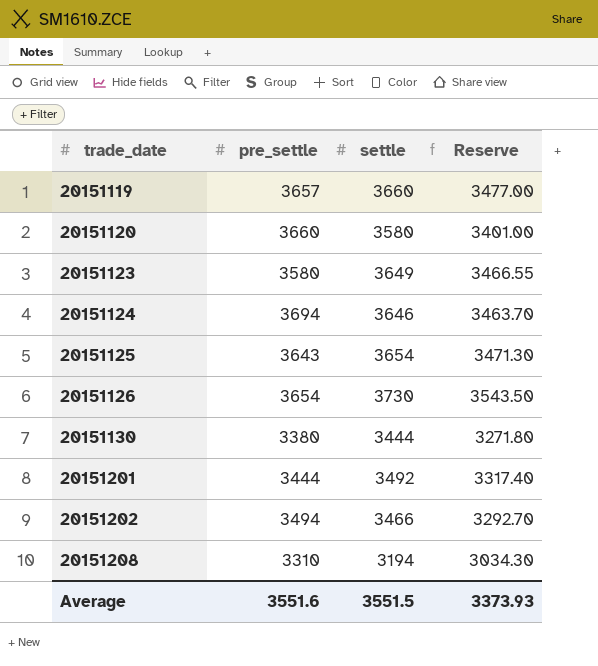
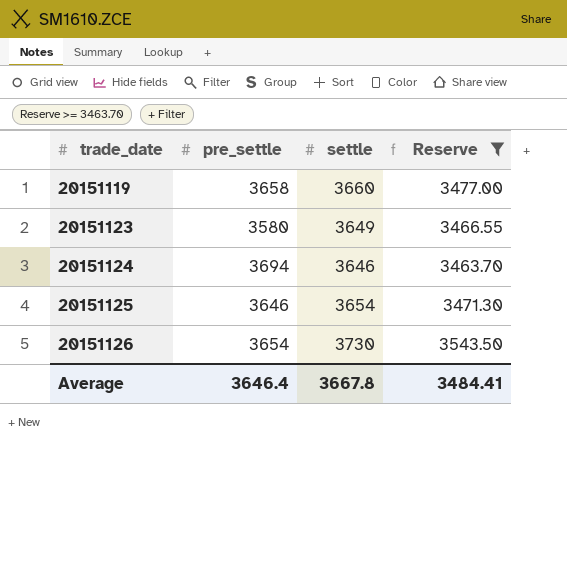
filter: none -> Reserve >= 3463.70
20151119 | pre_settle: 3657 -> 3658
20151125 | pre_settle: 3643 -> 3646
Average | pre_settle: 3551.6 -> 3646.4
Average | settle: 3551.5 -> 3667.8
Average | Reserve: 3373.93 -> 3484.41

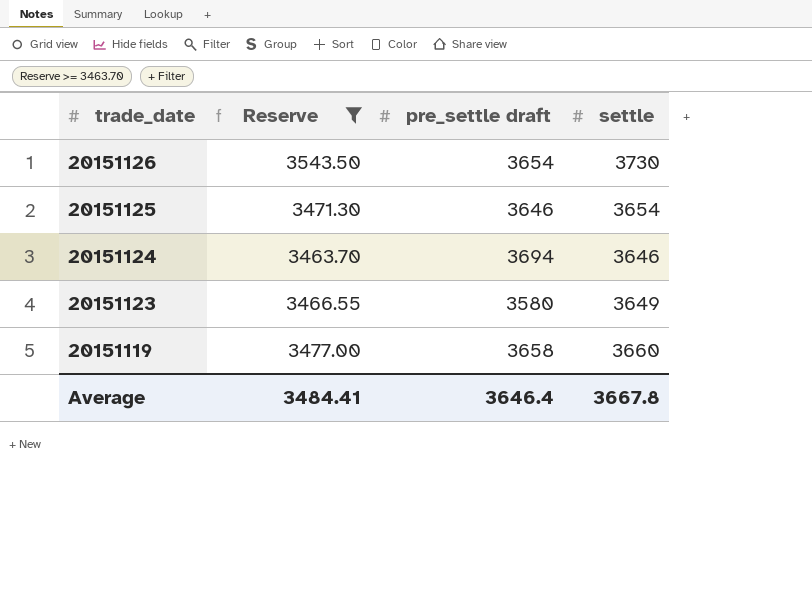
row order: trade_date ascending -> trade_date descending
column Reserve | position: 4 -> 2
column name: pre_settle -> pre_settle draft

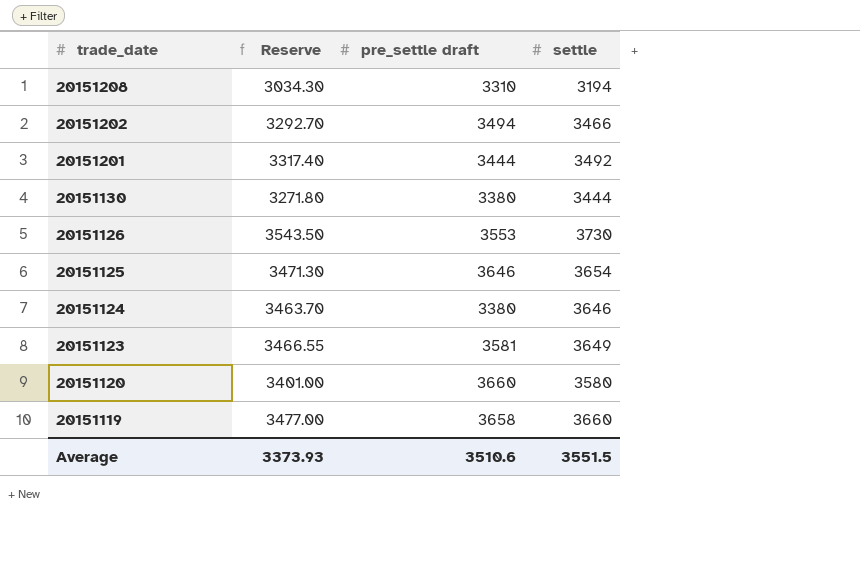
filter: Reserve >= 3463.70 -> none
20151126 | pre_settle draft: 3654 -> 3553
20151124 | pre_settle draft: 3694 -> 3380
20151123 | pre_settle draft: 3580 -> 3581
Average | Reserve: 3484.41 -> 3373.93
Average | pre_settle draft: 3646.4 -> 3510.6
Average | settle: 3667.8 -> 3551.5

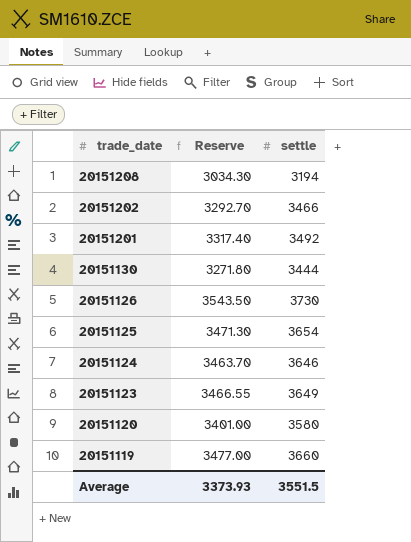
column pre_settle draft | position: 3 -> none

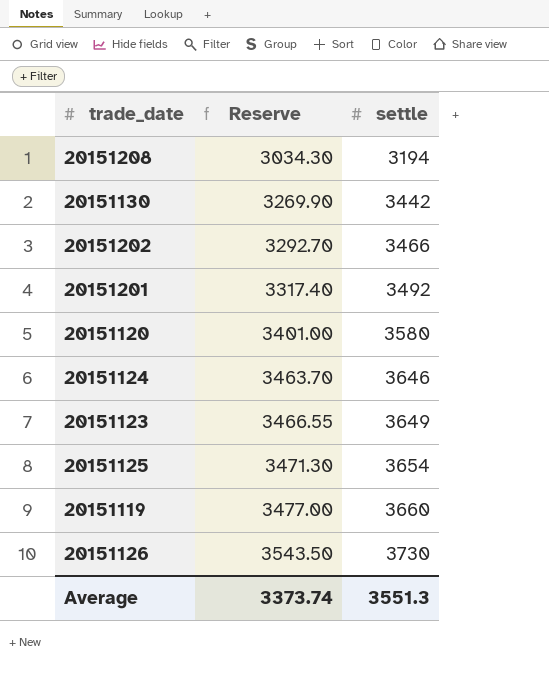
row order: trade_date descending -> Reserve ascending
20151130 | Reserve: 3271.80 -> 3269.90
20151130 | settle: 3444 -> 3442
Average | Reserve: 3373.93 -> 3373.74
Average | settle: 3551.5 -> 3551.3

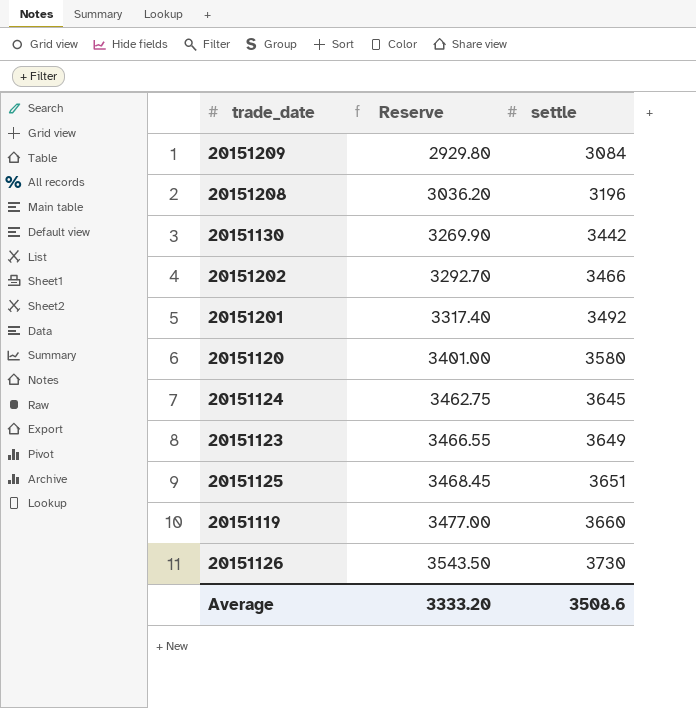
row 20151209: none -> 2929.80 | 3084
20151208 | Reserve: 3034.30 -> 3036.20
20151208 | settle: 3194 -> 3196
20151124 | Reserve: 3463.70 -> 3462.75
20151124 | settle: 3646 -> 3645
20151125 | Reserve: 3471.30 -> 3468.45
20151125 | settle: 3654 -> 3651
Average | Reserve: 3373.74 -> 3333.20
Average | settle: 3551.3 -> 3508.6

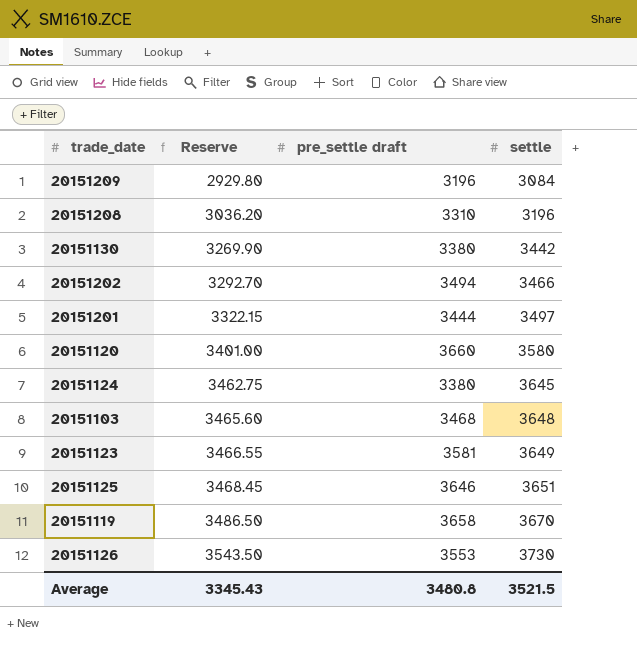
column pre_settle draft | position: none -> 3
20151201 | Reserve: 3317.40 -> 3322.15
20151201 | settle: 3492 -> 3497
row 20151103: none -> 3465.60 | 3468 | 3648
20151119 | Reserve: 3477.00 -> 3486.50
20151119 | settle: 3660 -> 3670
Average | Reserve: 3333.20 -> 3345.43
Average | settle: 3508.6 -> 3521.5

